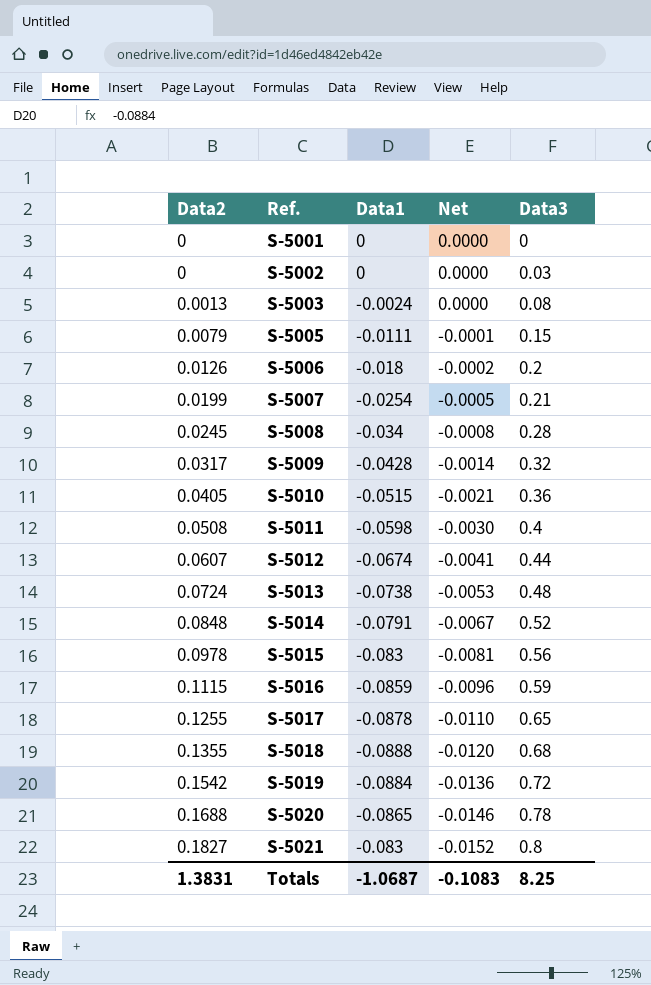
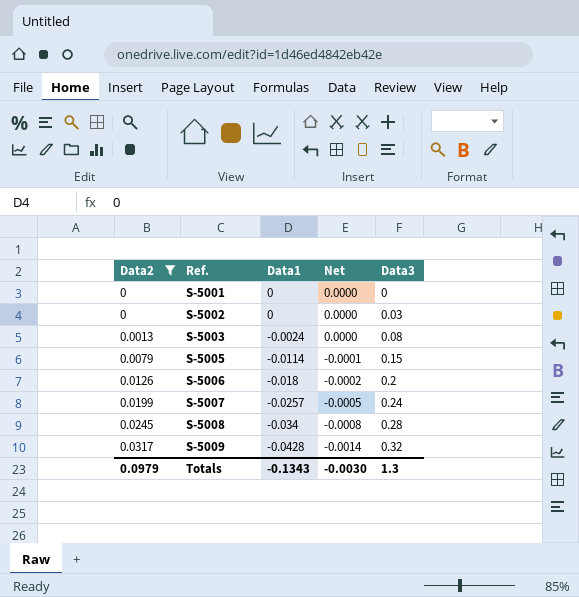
filter: none -> Data2 <= 0.0317
S-5005 | Data1: -0.0111 -> -0.0114
S-5007 | Data1: -0.0254 -> -0.0257
S-5007 | Data3: 0.21 -> 0.24
Totals | Data2: 1.3831 -> 0.0979
Totals | Data1: -1.0687 -> -0.1343
Totals | Net: -0.1083 -> -0.0030
Totals | Data3: 8.25 -> 1.3

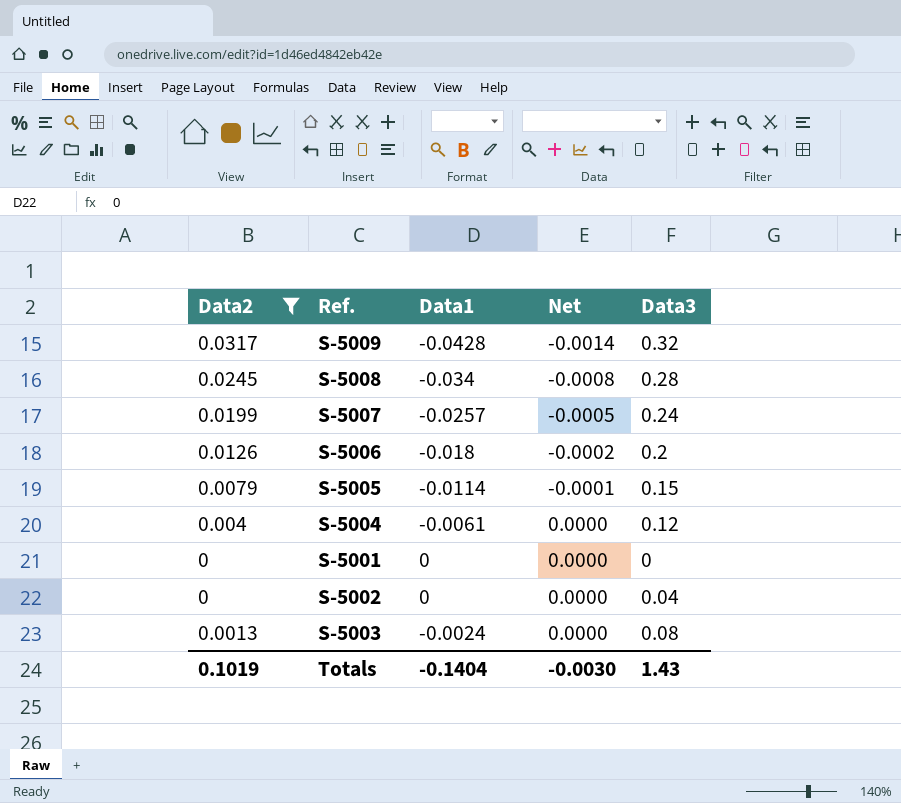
row order: Data2 ascending -> Net ascending
row S-5004: none -> 0.004 | -0.0061 | 0.0000 | 0.12
S-5002 | Data3: 0.03 -> 0.04
Totals | Data2: 0.0979 -> 0.1019
Totals | Data1: -0.1343 -> -0.1404
Totals | Data3: 1.3 -> 1.43

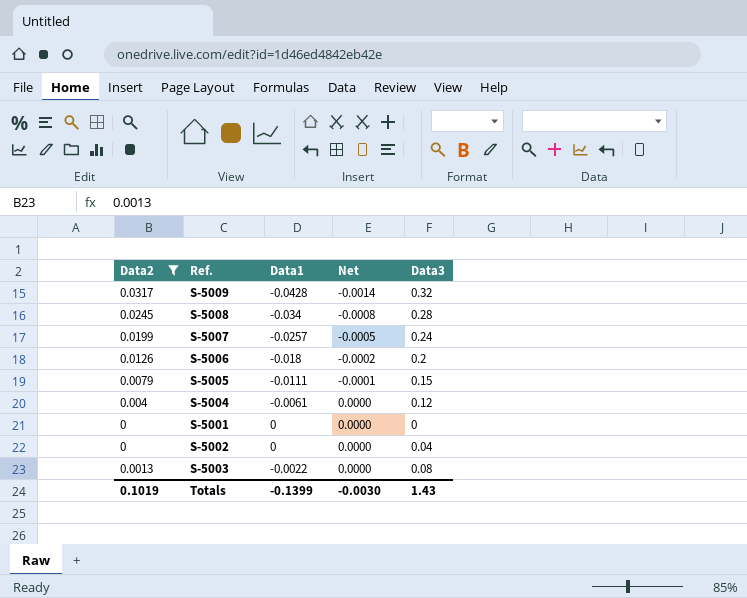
S-5005 | Data1: -0.0114 -> -0.0111
S-5003 | Data1: -0.0024 -> -0.0022
Totals | Data1: -0.1404 -> -0.1399

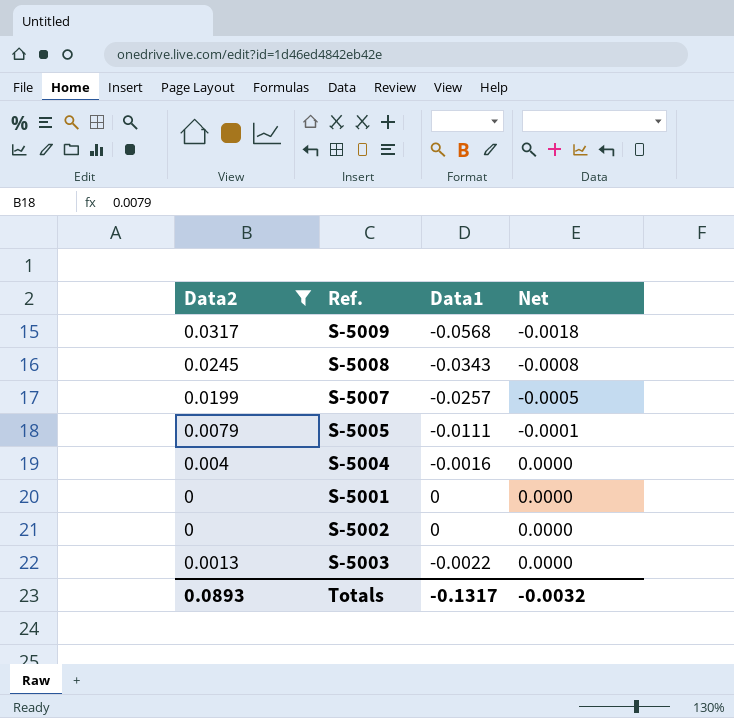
column Data3 | position: 5 -> none
row S-5006: 0.0126 | -0.018 | -0.0002 | 0.2 -> none
S-5009 | Data1: -0.0428 -> -0.0568
S-5009 | Net: -0.0014 -> -0.0018
S-5008 | Data1: -0.034 -> -0.0343
S-5004 | Data1: -0.0061 -> -0.0016
Totals | Data2: 0.1019 -> 0.0893
Totals | Data1: -0.1399 -> -0.1317
Totals | Net: -0.0030 -> -0.0032

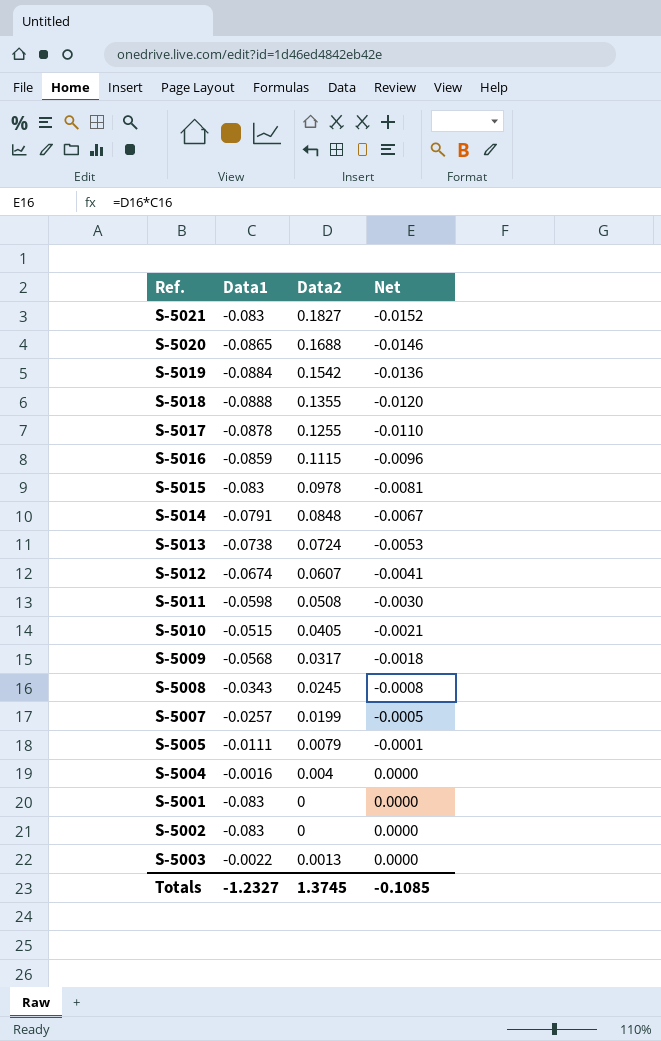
filter: Data2 <= 0.0317 -> none
column Data2 | position: 1 -> 3
S-5001 | Data1: 0 -> -0.083
S-5002 | Data1: 0 -> -0.083
Totals | Data1: -0.1317 -> -1.2327
Totals | Data2: 0.0893 -> 1.3745
Totals | Net: -0.0032 -> -0.1085

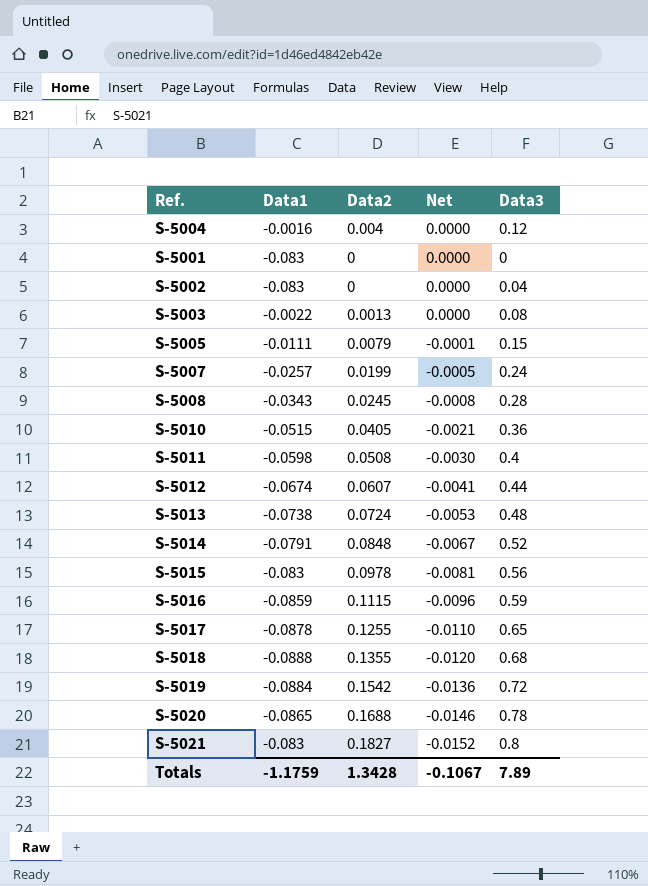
row order: Net ascending -> Net descending
column Data3 | position: none -> 5
row S-5009: -0.0568 | 0.0317 | -0.0018 -> none
Totals | Data1: -1.2327 -> -1.1759
Totals | Data2: 1.3745 -> 1.3428
Totals | Net: -0.1085 -> -0.1067

